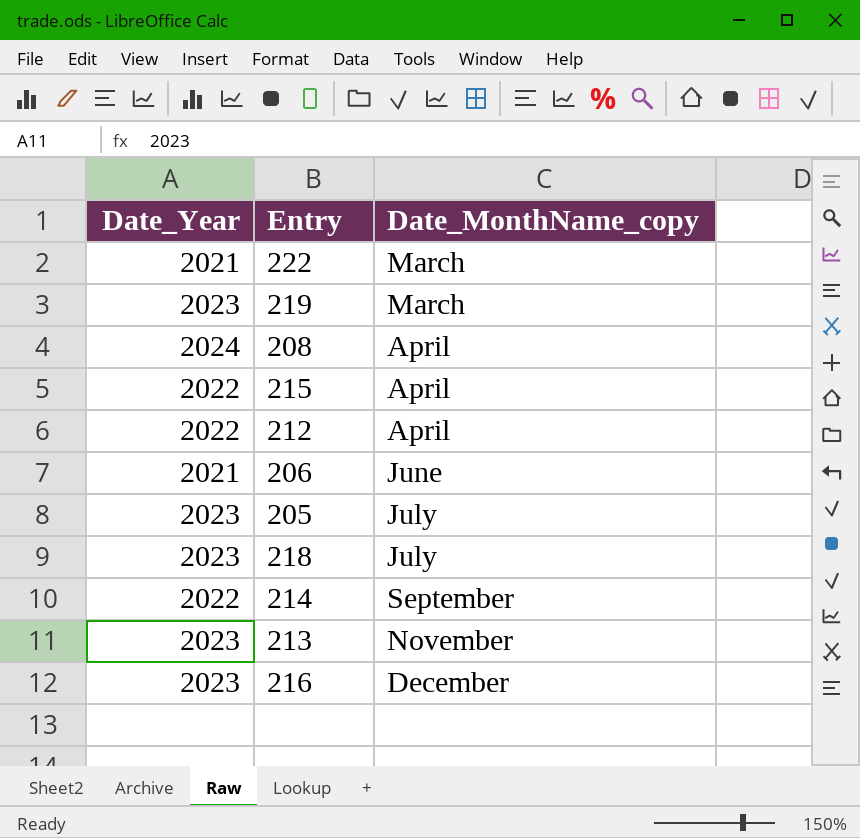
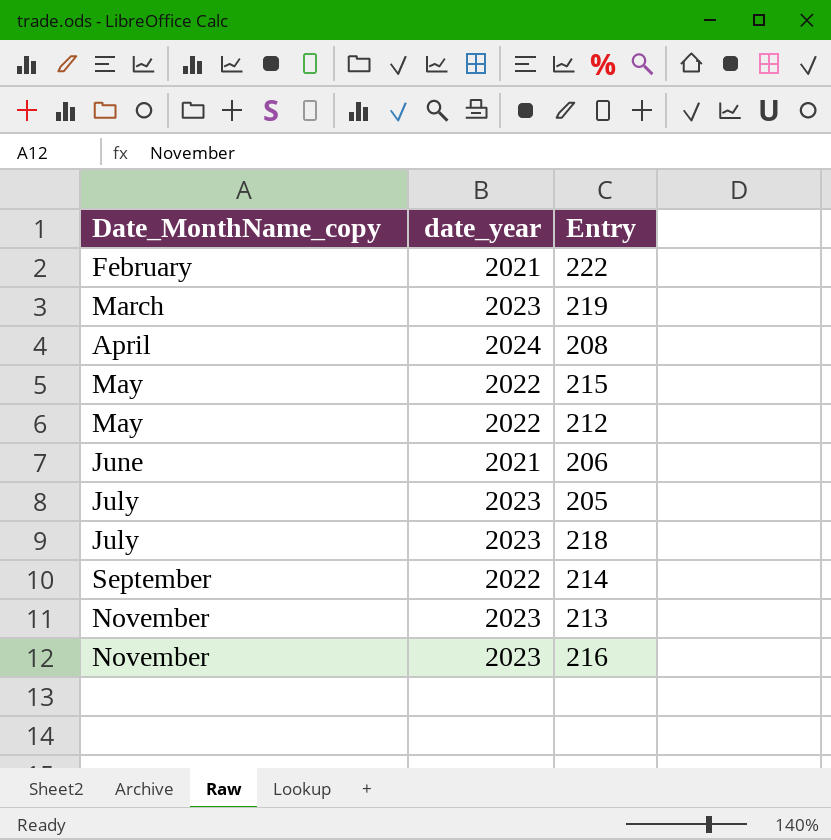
column Date_MonthName_copy | position: 3 -> 1
column name: Date_Year -> date_year
222 | Date_MonthName_copy: March -> February
215 | Date_MonthName_copy: April -> May
212 | Date_MonthName_copy: April -> May
216 | Date_MonthName_copy: December -> November

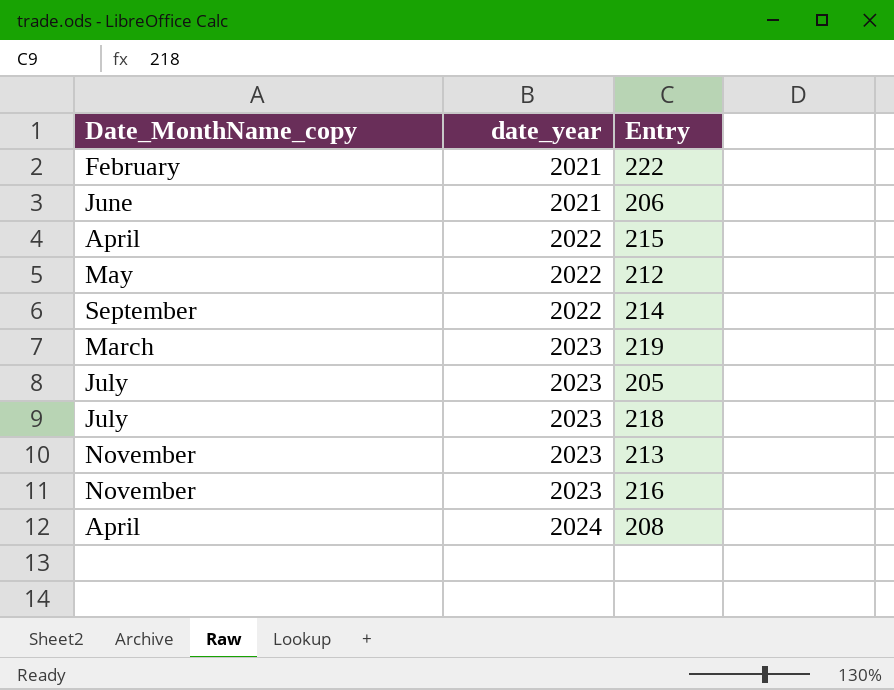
row order: Date_MonthName_copy ascending -> date_year ascending
215 | Date_MonthName_copy: May -> April

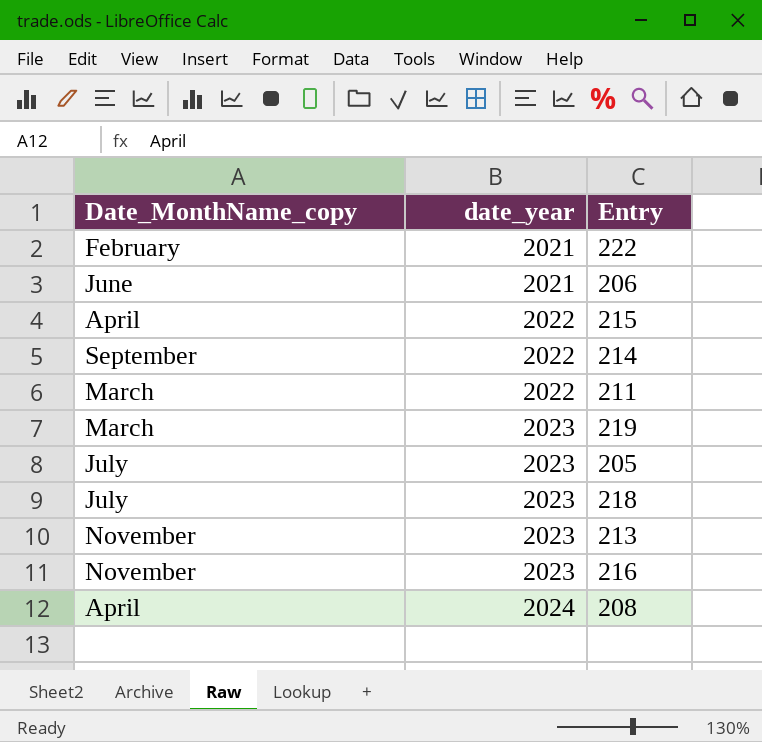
row 212: May | 2022 -> none
row 211: none -> March | 2022

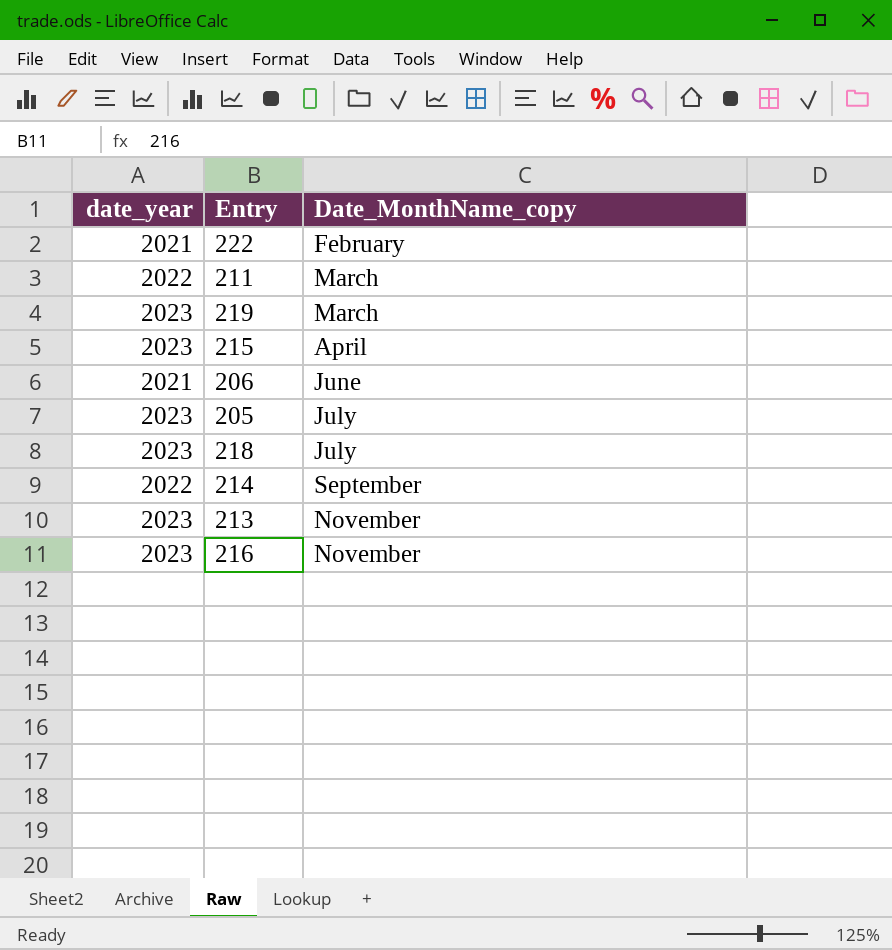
row order: date_year ascending -> Date_MonthName_copy ascending
column Date_MonthName_copy | position: 1 -> 3
row 208: April | 2024 -> none
215 | date_year: 2022 -> 2023

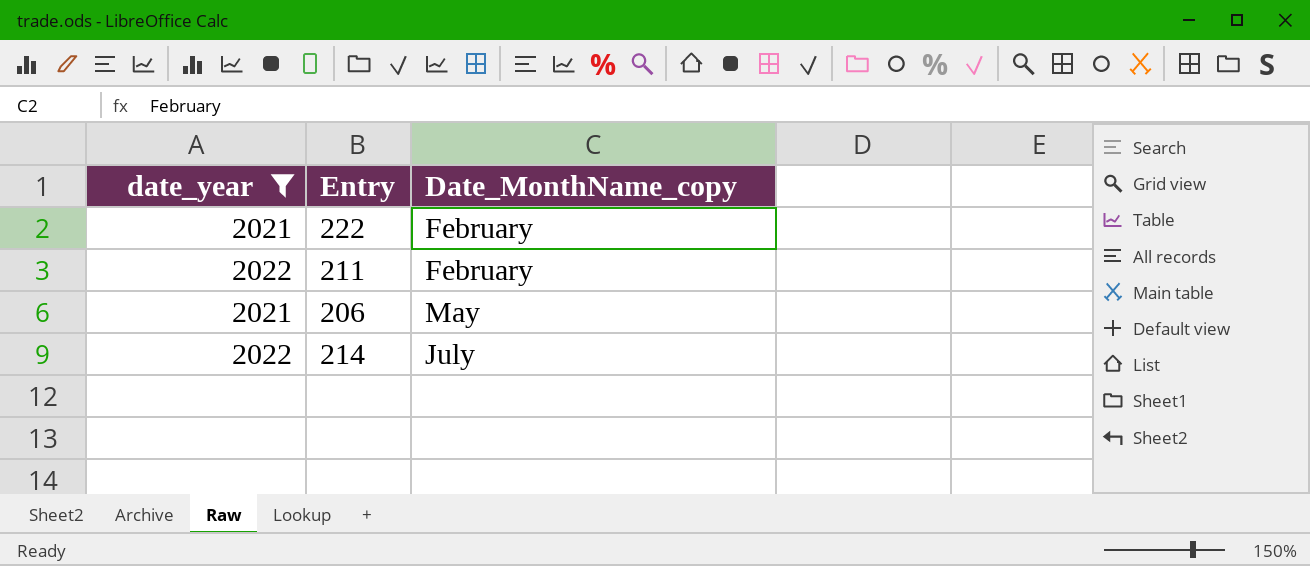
filter: none -> date_year != 2023
211 | Date_MonthName_copy: March -> February
206 | Date_MonthName_copy: June -> May
214 | Date_MonthName_copy: September -> July

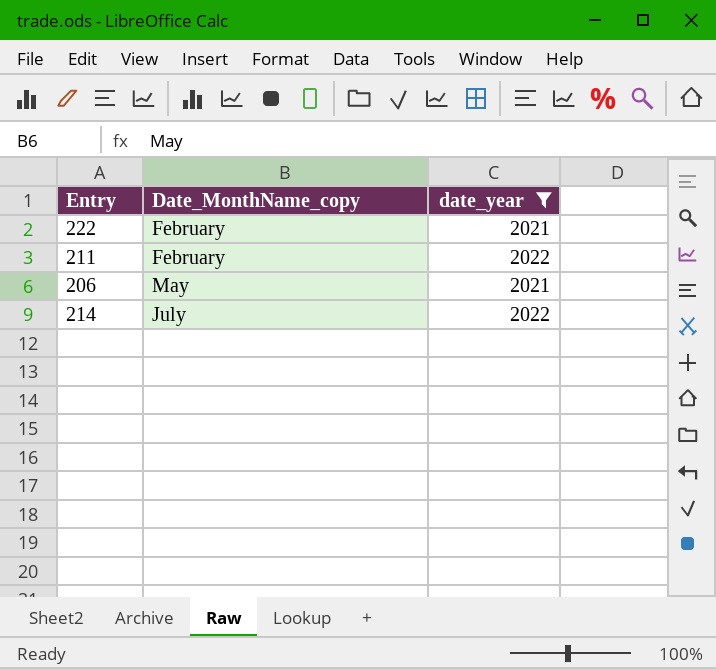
column date_year | position: 1 -> 3

